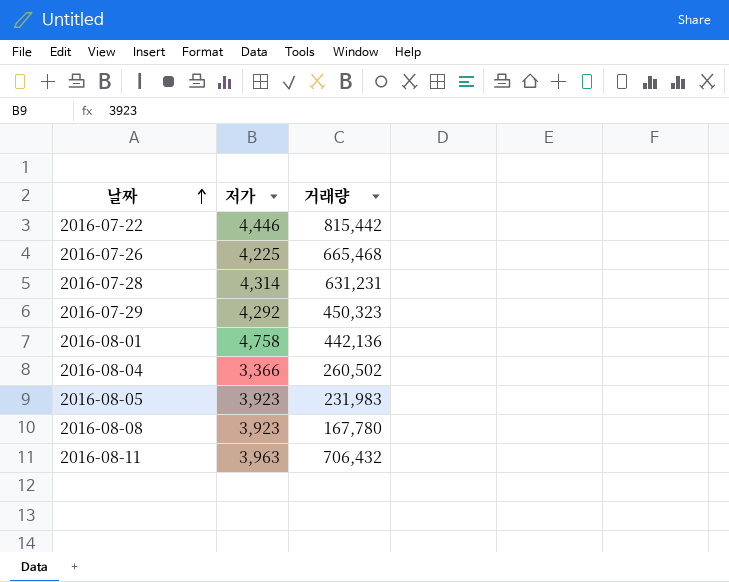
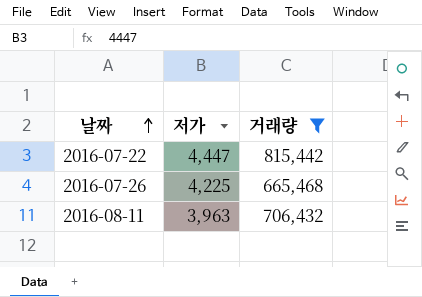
filter: none -> 거래량 >= 665,468
2016-07-22 | 저가: 4,446 -> 4,447

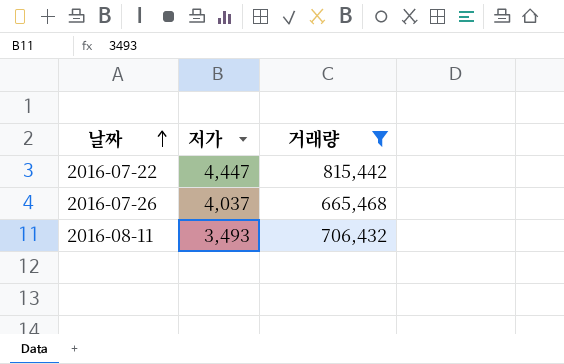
2016-07-26 | 저가: 4,225 -> 4,037
2016-08-11 | 저가: 3,963 -> 3,493

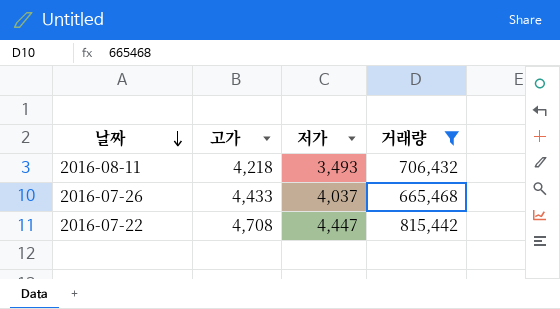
row order: 날짜 ascending -> 날짜 descending
column 고가 | position: none -> 2

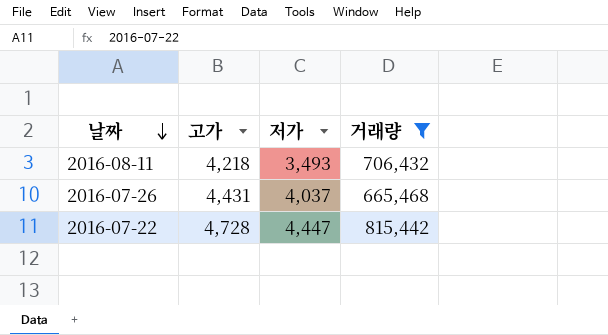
2016-07-26 | 고가: 4,433 -> 4,431
2016-07-22 | 고가: 4,708 -> 4,728

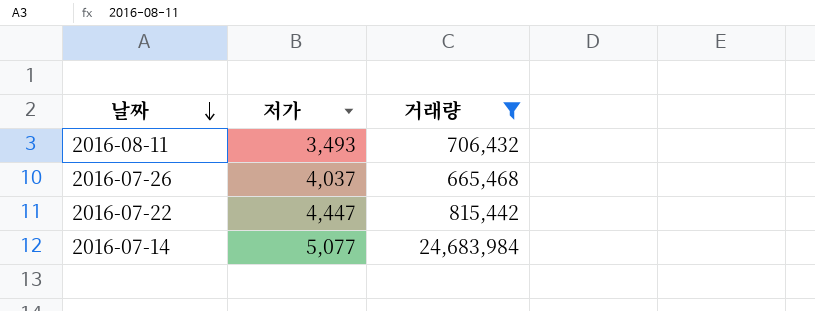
column 고가 | position: 2 -> none
row 2016-07-14: none -> 5,077 | 24,683,984

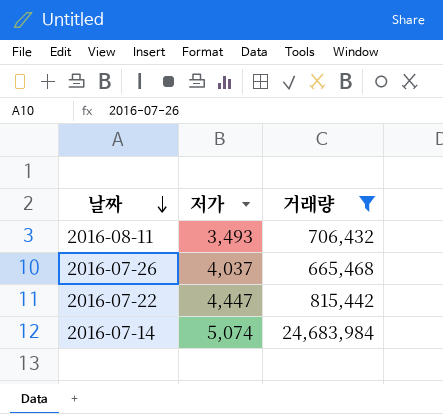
2016-07-14 | 저가: 5,077 -> 5,074

